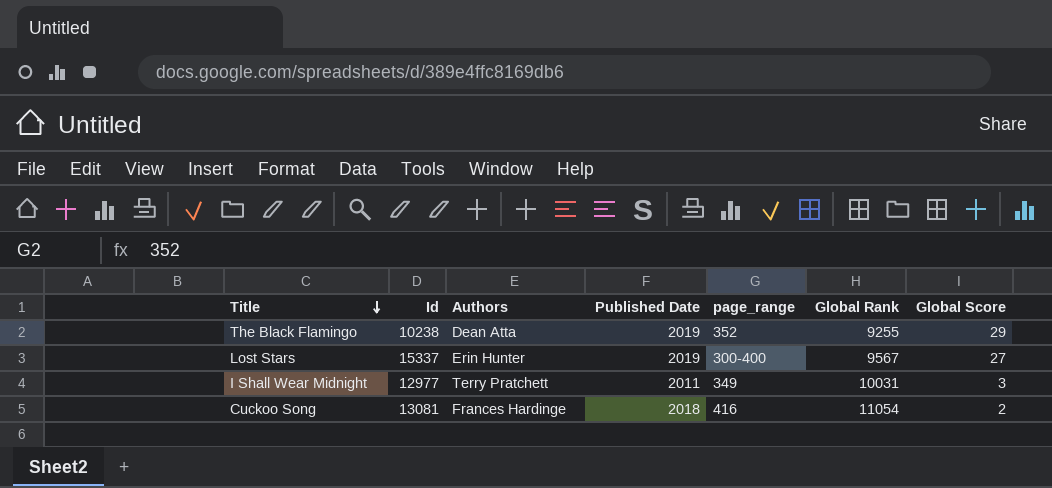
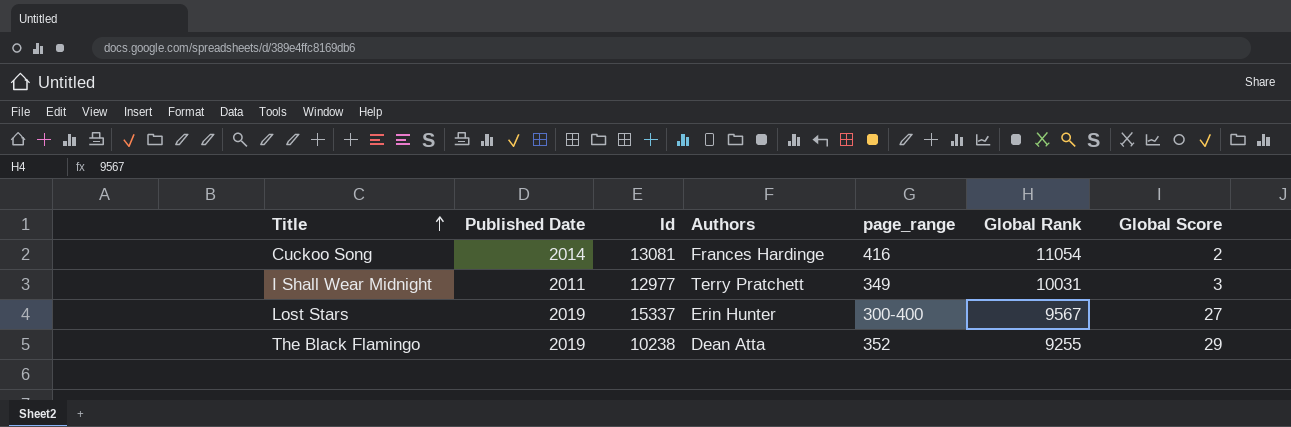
row order: Title descending -> Title ascending
column Published Date | position: 4 -> 2
Cuckoo Song | Published Date: 2018 -> 2014

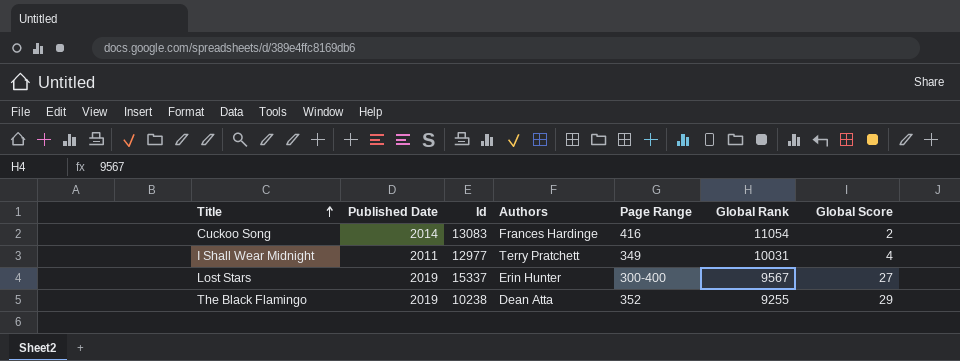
column name: page_range -> Page Range
Cuckoo Song | Id: 13081 -> 13083
I Shall Wear Midnight | Global Score: 3 -> 4

